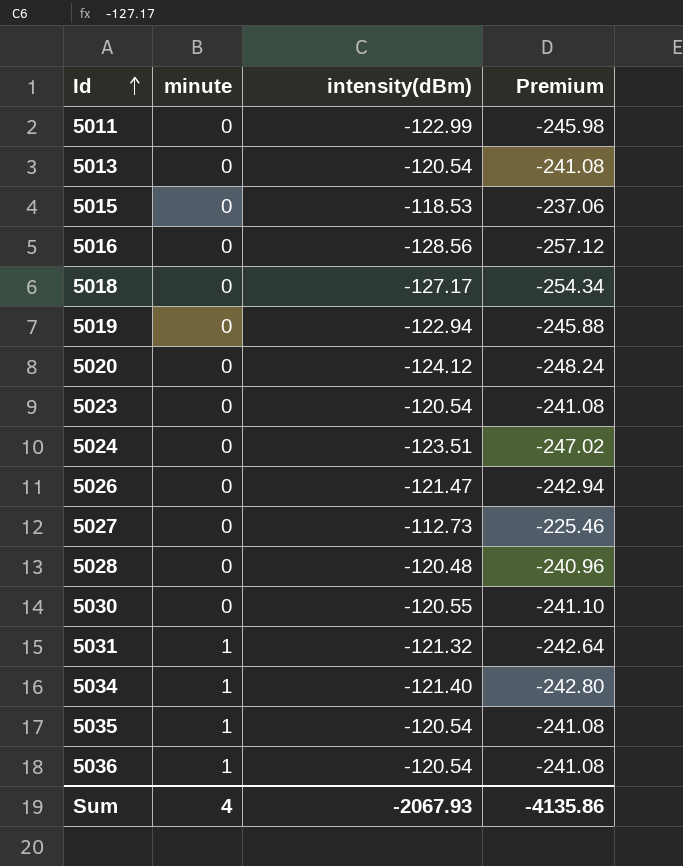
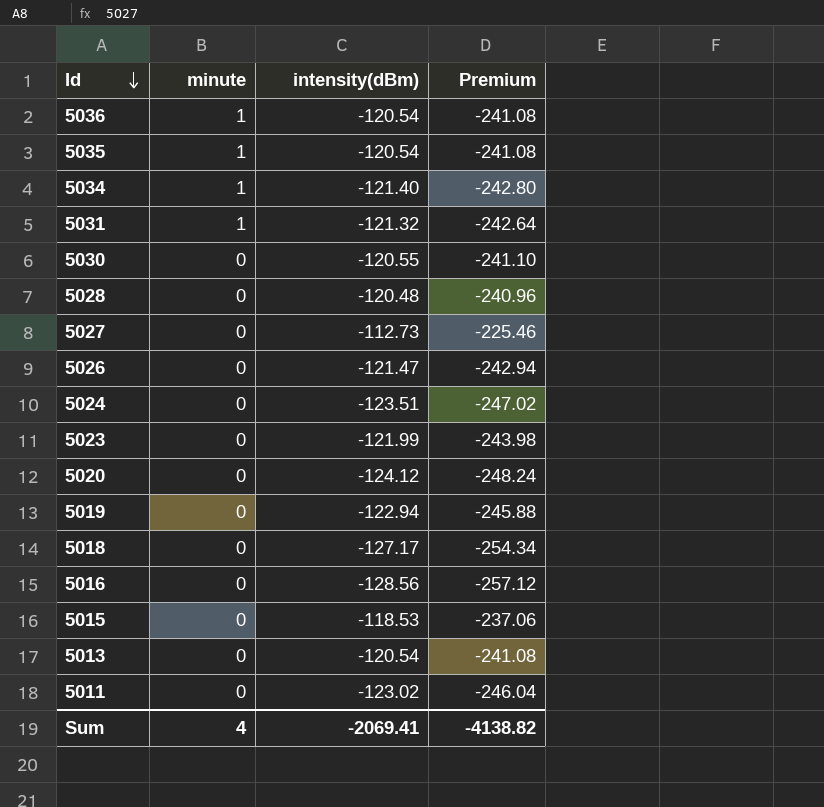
row order: Id ascending -> Id descending
5023 | intensity(dBm): -120.54 -> -121.99
5023 | Premium: -241.08 -> -243.98
5011 | intensity(dBm): -122.99 -> -123.02
5011 | Premium: -245.98 -> -246.04
Sum | intensity(dBm): -2067.93 -> -2069.41
Sum | Premium: -4135.86 -> -4138.82

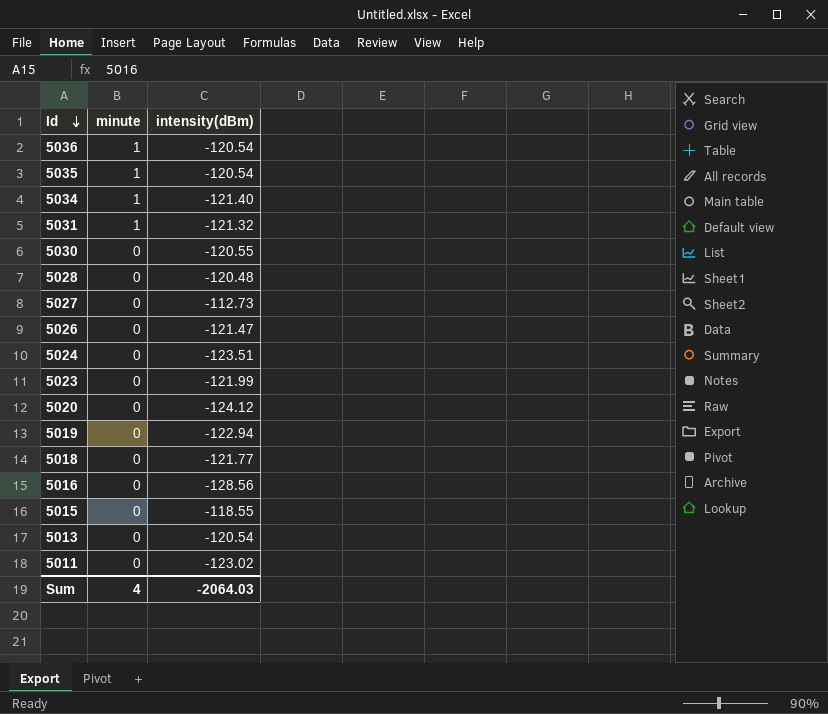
column Premium | formula: [intensity(dBm)] * 2 -> none
5018 | intensity(dBm): -127.17 -> -121.77
5015 | intensity(dBm): -118.53 -> -118.55
Sum | intensity(dBm): -2069.41 -> -2064.03

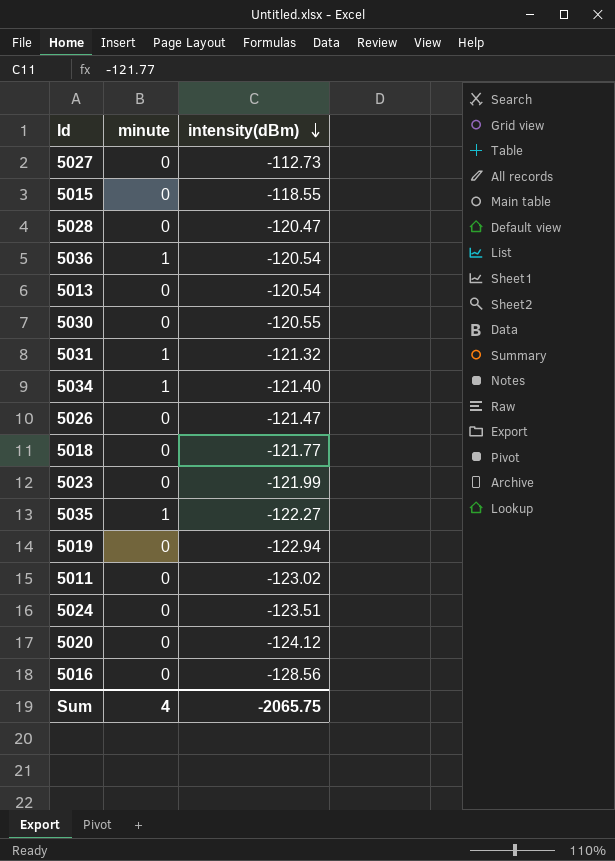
row order: Id descending -> intensity(dBm) descending
5028 | intensity(dBm): -120.48 -> -120.47
5035 | intensity(dBm): -120.54 -> -122.27
Sum | intensity(dBm): -2064.03 -> -2065.75

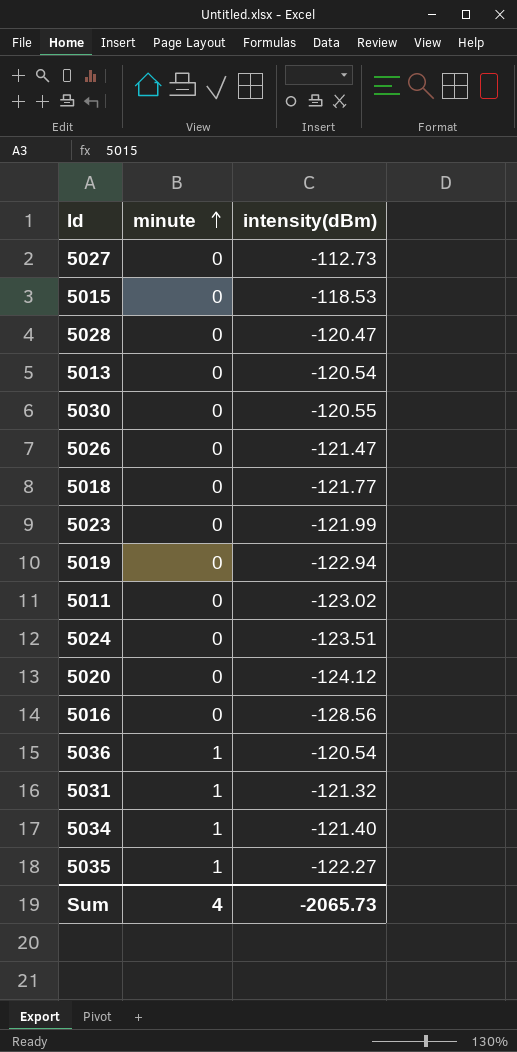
row order: intensity(dBm) descending -> minute ascending
5015 | intensity(dBm): -118.55 -> -118.53
Sum | intensity(dBm): -2065.75 -> -2065.73

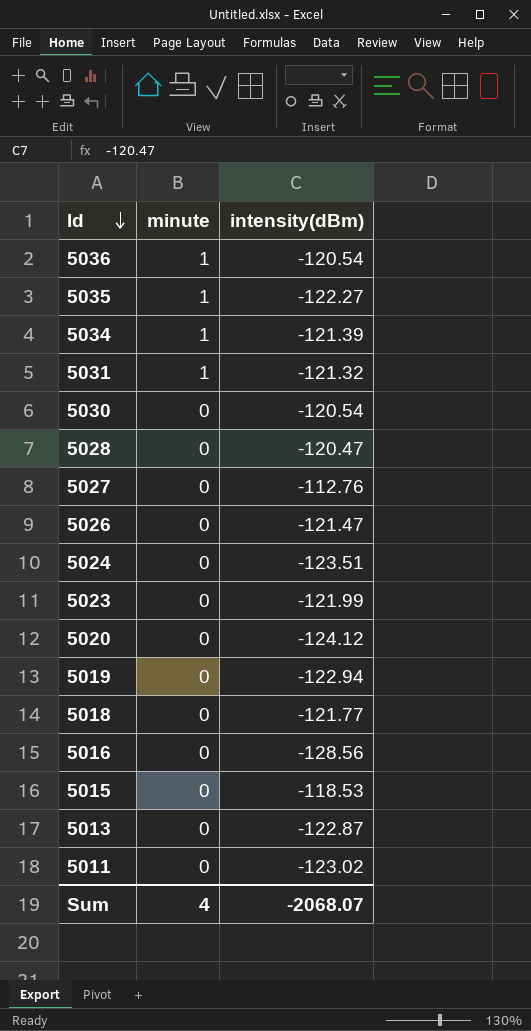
row order: minute ascending -> Id descending
5034 | intensity(dBm): -121.40 -> -121.39
5030 | intensity(dBm): -120.55 -> -120.54
5027 | intensity(dBm): -112.73 -> -112.76
5013 | intensity(dBm): -120.54 -> -122.87
Sum | intensity(dBm): -2065.73 -> -2068.07

